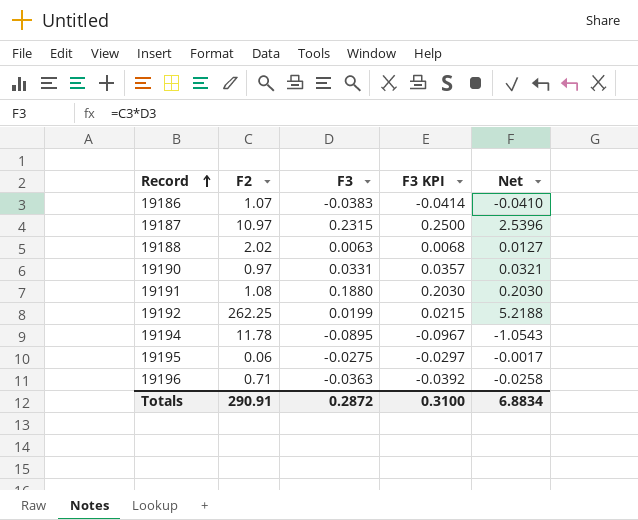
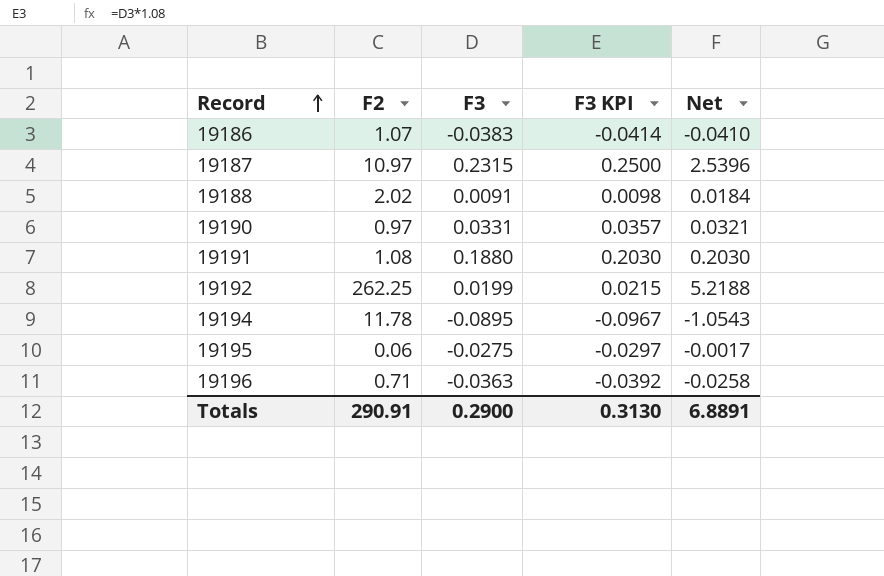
19188 | F3: 0.0063 -> 0.0091
19188 | F3 KPI: 0.0068 -> 0.0098
19188 | Net: 0.0127 -> 0.0184
Totals | F3: 0.2872 -> 0.2900
Totals | F3 KPI: 0.3100 -> 0.3130
Totals | Net: 6.8834 -> 6.8891

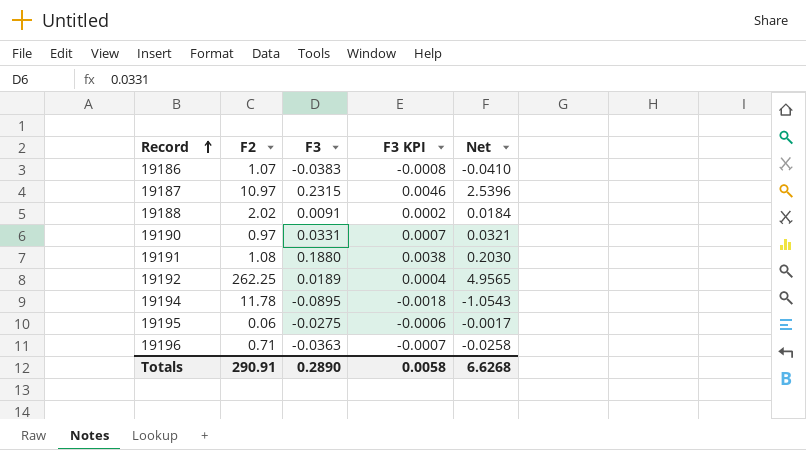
column F3 KPI | formula: [F3] * 1.08 -> [F3] * 0.02
19192 | F3: 0.0199 -> 0.0189
19192 | Net: 5.2188 -> 4.9565
Totals | F3: 0.2900 -> 0.2890
Totals | F3 KPI: 0.3130 -> 0.0058
Totals | Net: 6.8891 -> 6.6268

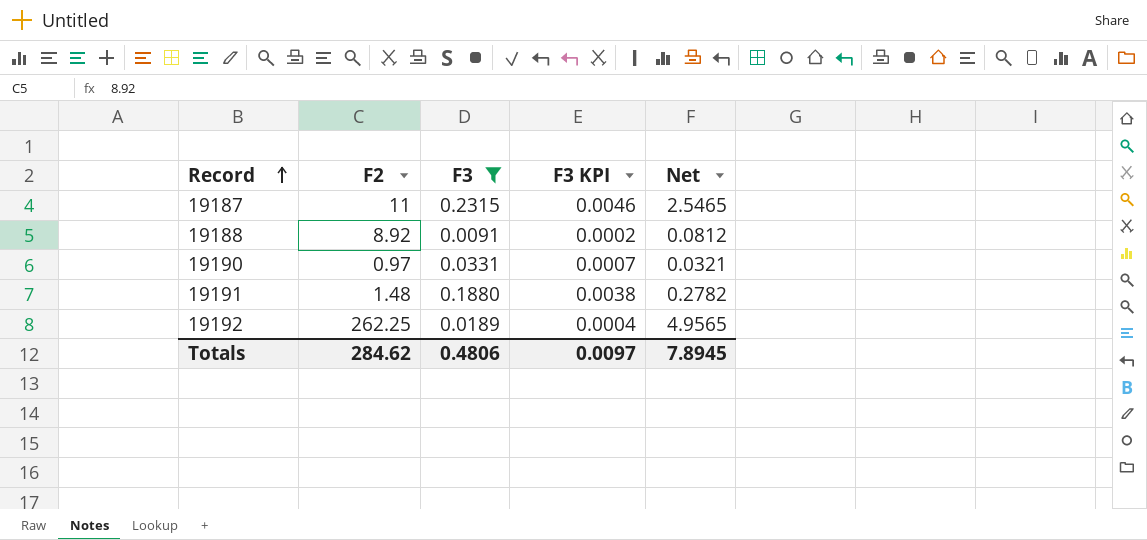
filter: none -> F3 >= 0.0091
19187 | F2: 10.97 -> 11
19187 | Net: 2.5396 -> 2.5465
19188 | F2: 2.02 -> 8.92
19188 | Net: 0.0184 -> 0.0812
19191 | F2: 1.08 -> 1.48
19191 | Net: 0.2030 -> 0.2782
Totals | F2: 290.91 -> 284.62
Totals | F3: 0.2890 -> 0.4806
Totals | F3 KPI: 0.0058 -> 0.0097
Totals | Net: 6.6268 -> 7.8945

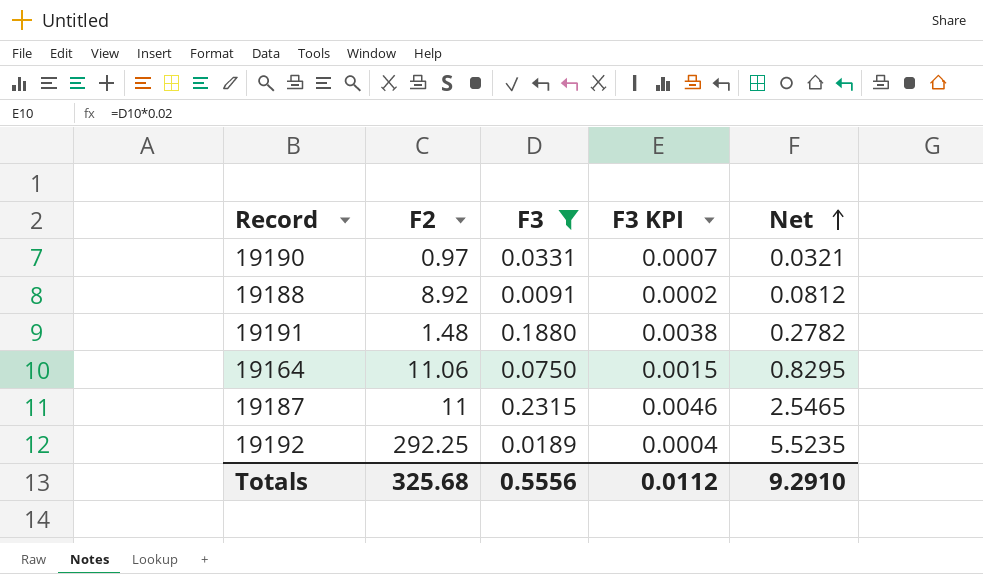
row order: Record ascending -> Net ascending
row 19164: none -> 11.06 | 0.0750 | 0.0015 | 0.8295
19192 | F2: 262.25 -> 292.25
19192 | Net: 4.9565 -> 5.5235
Totals | F2: 284.62 -> 325.68
Totals | F3: 0.4806 -> 0.5556
Totals | F3 KPI: 0.0097 -> 0.0112
Totals | Net: 7.8945 -> 9.2910

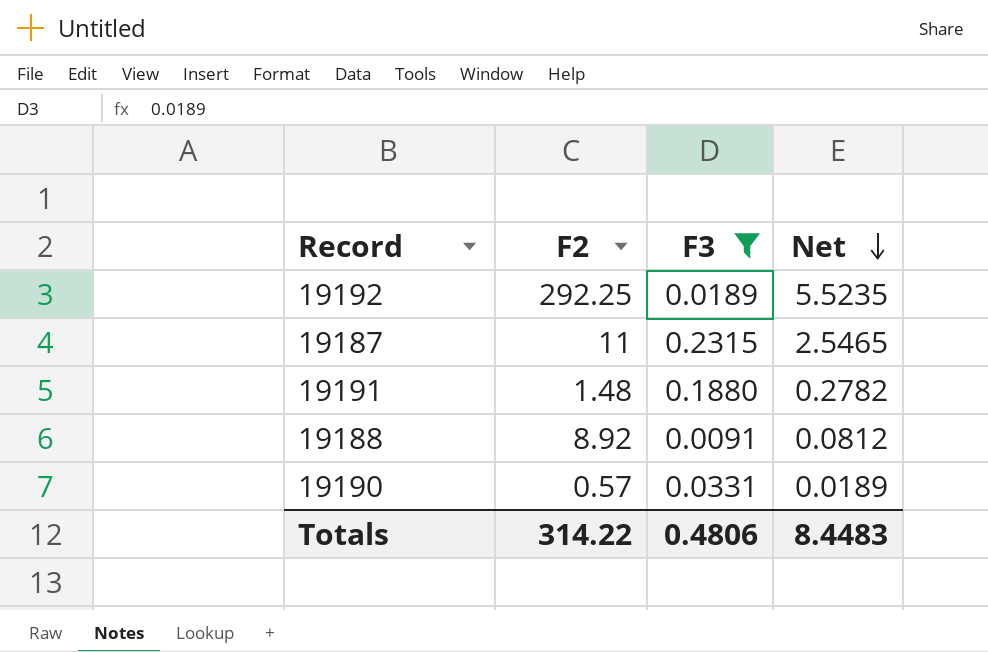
row order: Net ascending -> Net descending
column F3 KPI | formula: [F3] * 0.02 -> none
row 19164: 11.06 | 0.0750 | 0.0015 | 0.8295 -> none
19190 | F2: 0.97 -> 0.57
19190 | Net: 0.0321 -> 0.0189
Totals | F2: 325.68 -> 314.22
Totals | F3: 0.5556 -> 0.4806
Totals | Net: 9.2910 -> 8.4483

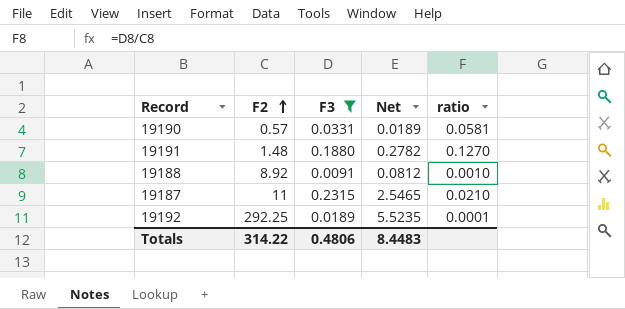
row order: Net descending -> F2 ascending
column ratio | formula: none -> [F3] / [F2]

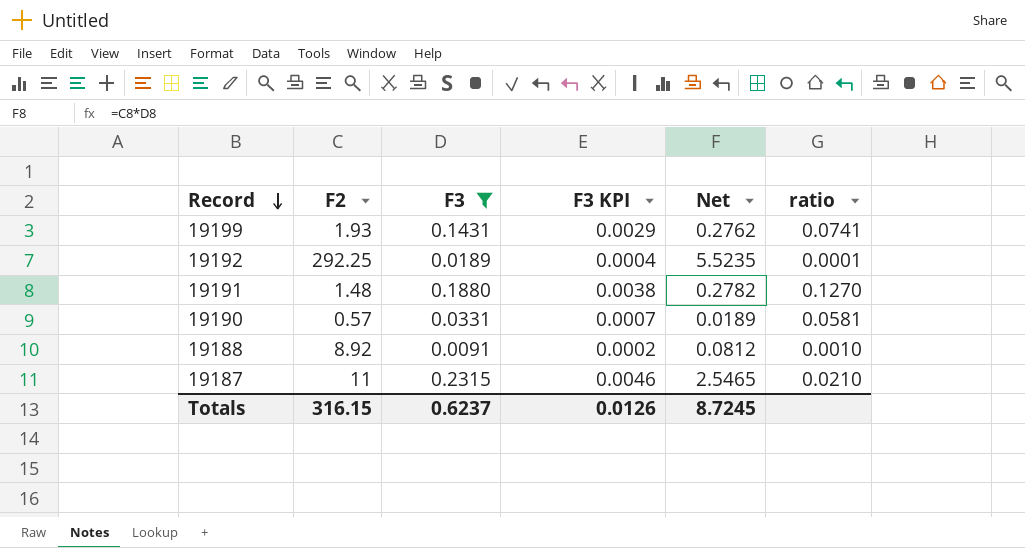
row order: F2 ascending -> Record descending
column F3 KPI | formula: none -> [F3] * 0.02
row 19199: none -> 1.93 | 0.1431 | 0.0029 | 0.2762 | 0.0741
Totals | F2: 314.22 -> 316.15
Totals | F3: 0.4806 -> 0.6237
Totals | Net: 8.4483 -> 8.7245

